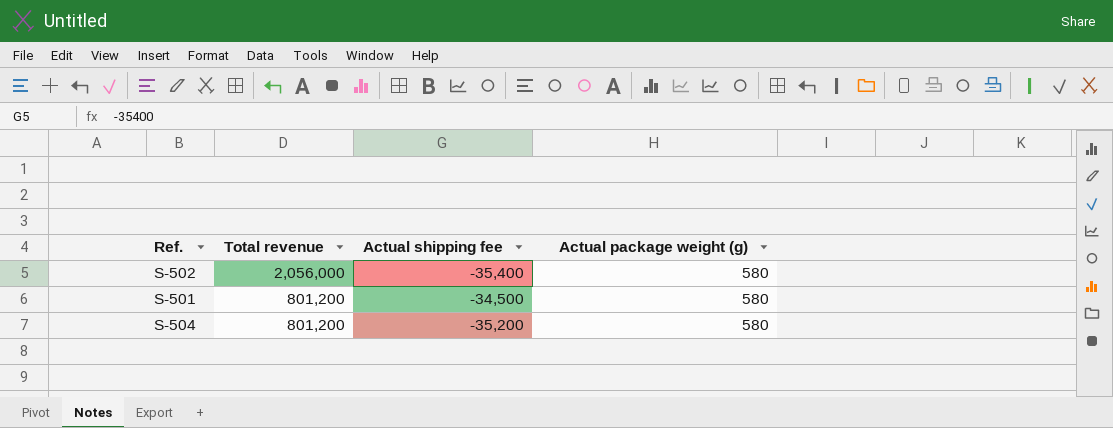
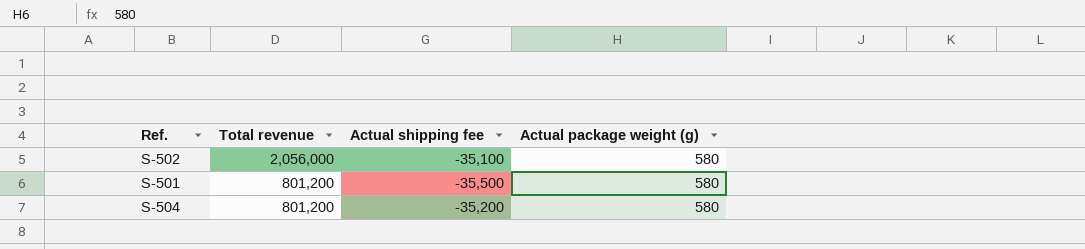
S-502 | Actual shipping fee: -35,400 -> -35,100
S-501 | Actual shipping fee: -34,500 -> -35,500

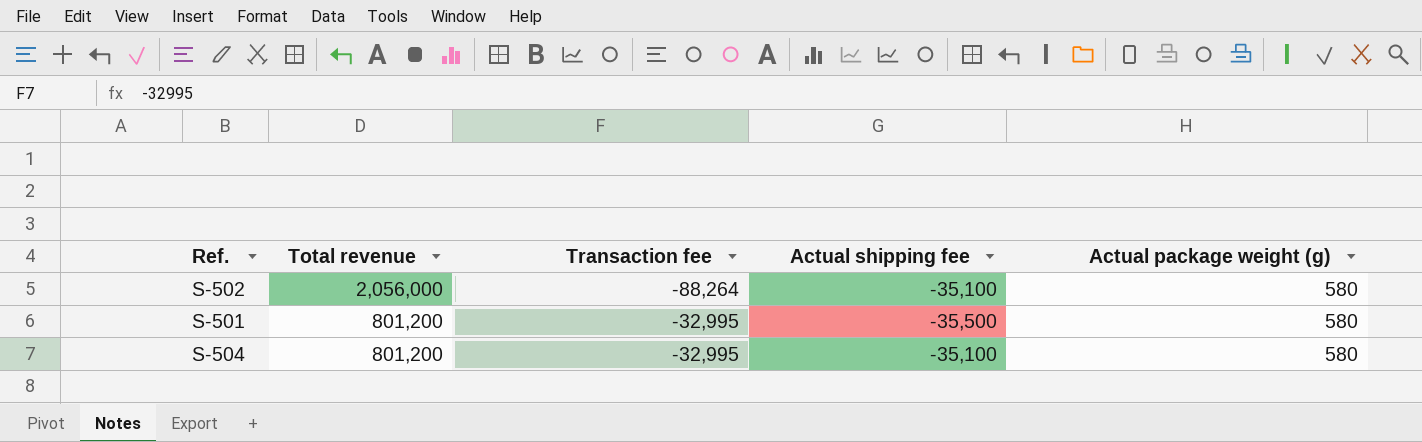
column Transaction fee | position: none -> 3
S-504 | Actual shipping fee: -35,200 -> -35,100

